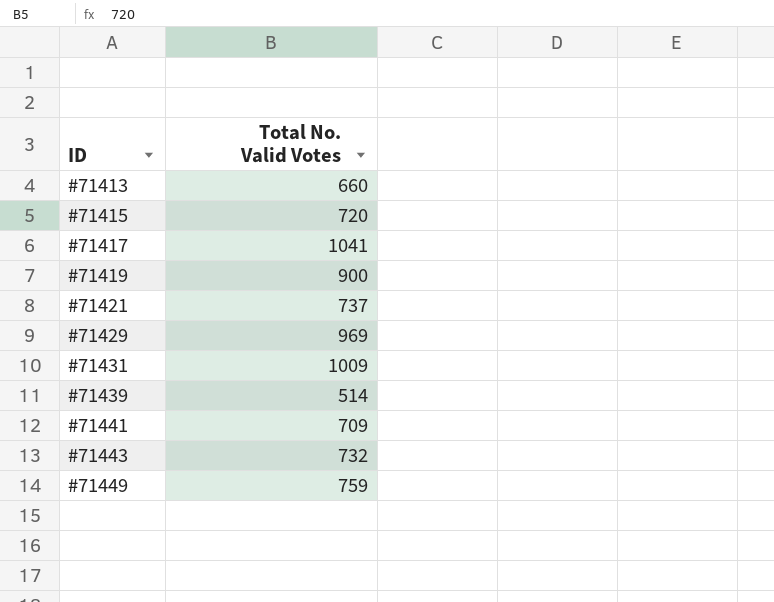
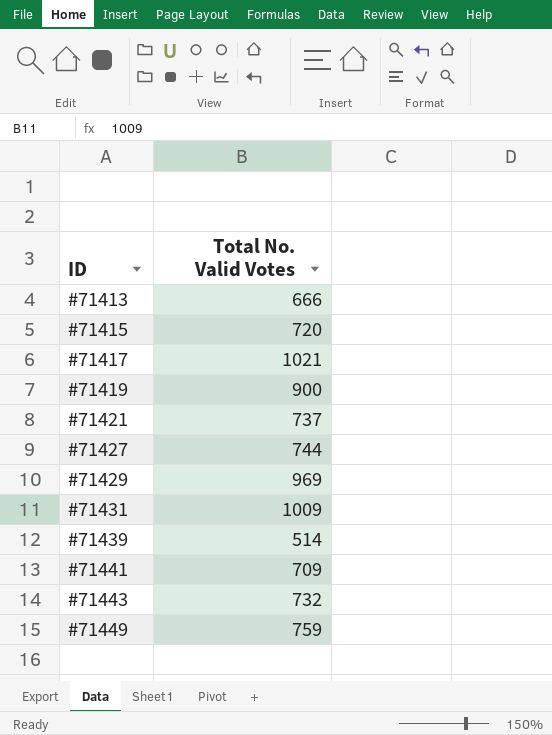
#71413 | Total No. Valid Votes: 660 -> 666
#71417 | Total No. Valid Votes: 1041 -> 1021
row #71427: none -> 744

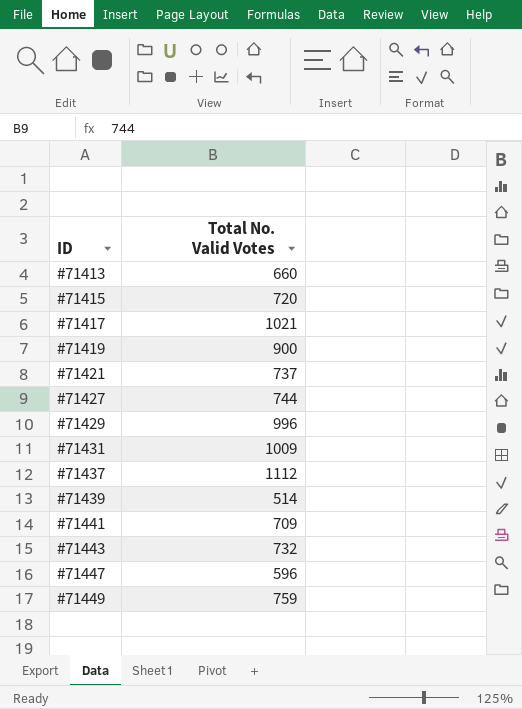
#71413 | Total No. Valid Votes: 666 -> 660
#71429 | Total No. Valid Votes: 969 -> 996
row #71437: none -> 1112
row #71447: none -> 596

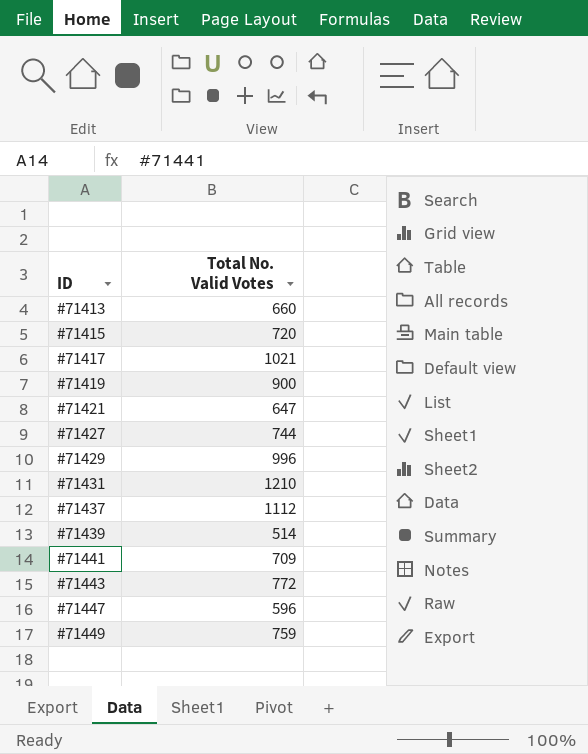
#71421 | Total No. Valid Votes: 737 -> 647
#71431 | Total No. Valid Votes: 1009 -> 1210
#71443 | Total No. Valid Votes: 732 -> 772

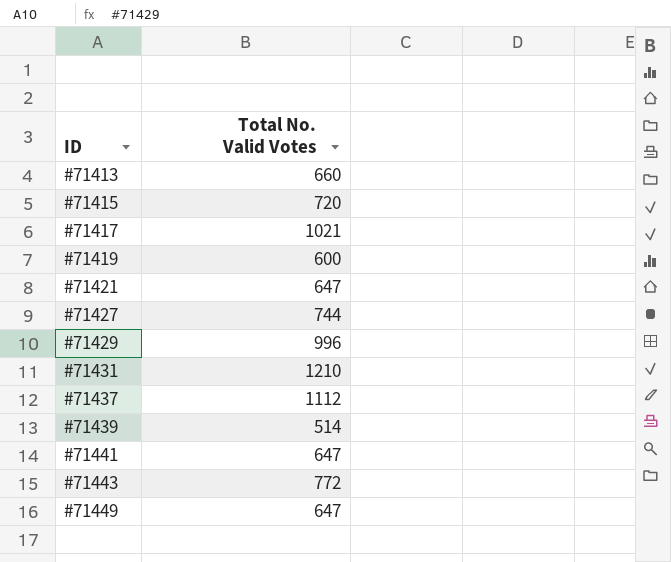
row #71447: 596 -> none
#71419 | Total No. Valid Votes: 900 -> 600
#71441 | Total No. Valid Votes: 709 -> 647
#71449 | Total No. Valid Votes: 759 -> 647

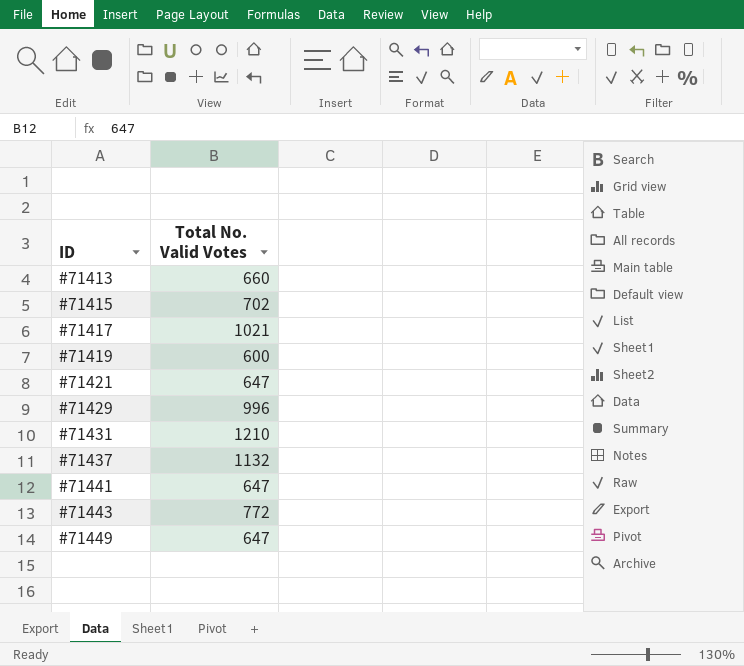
row #71427: 744 -> none
row #71439: 514 -> none
#71415 | Total No. Valid Votes: 720 -> 702
#71437 | Total No. Valid Votes: 1112 -> 1132

